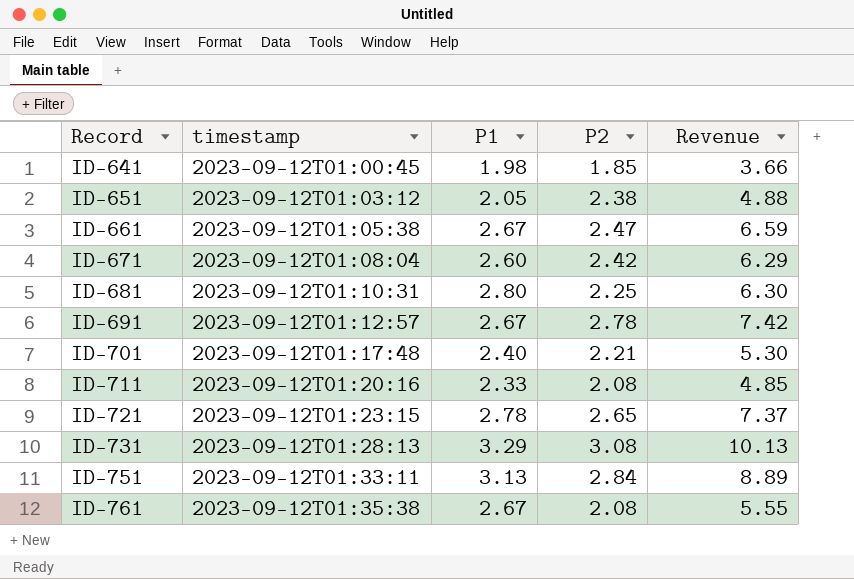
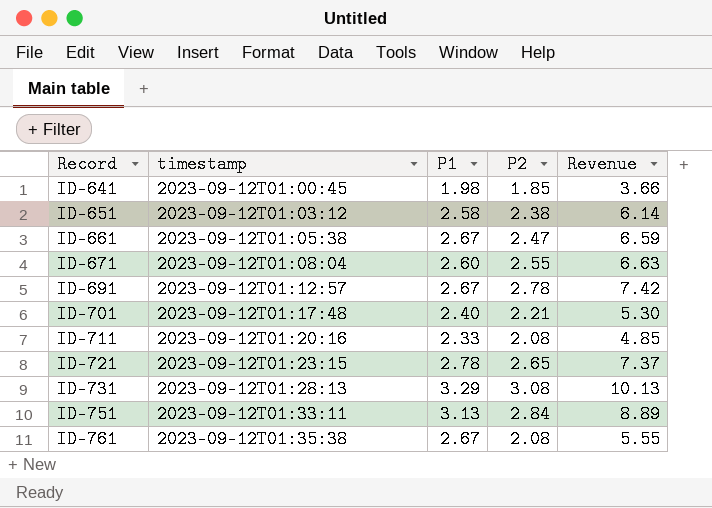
row ID-681: 2023-09-12T01:10:31 | 2.80 | 2.25 | 6.30 -> none
ID-651 | P1: 2.05 -> 2.58
ID-651 | Revenue: 4.88 -> 6.14
ID-671 | P2: 2.42 -> 2.55
ID-671 | Revenue: 6.29 -> 6.63

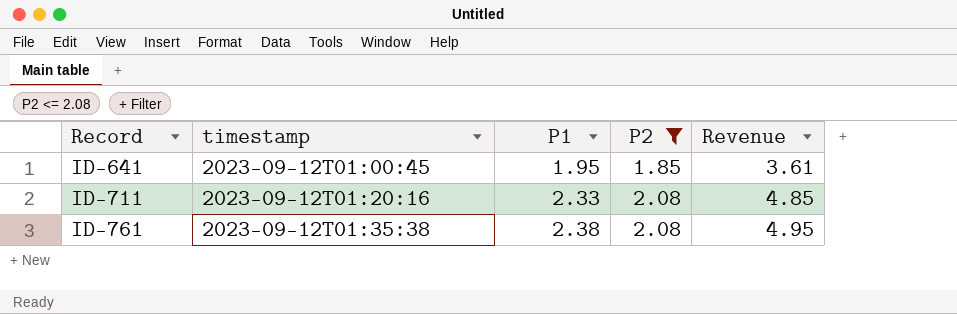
filter: none -> P2 <= 2.08
ID-641 | P1: 1.98 -> 1.95
ID-641 | Revenue: 3.66 -> 3.61
ID-761 | P1: 2.67 -> 2.38
ID-761 | Revenue: 5.55 -> 4.95

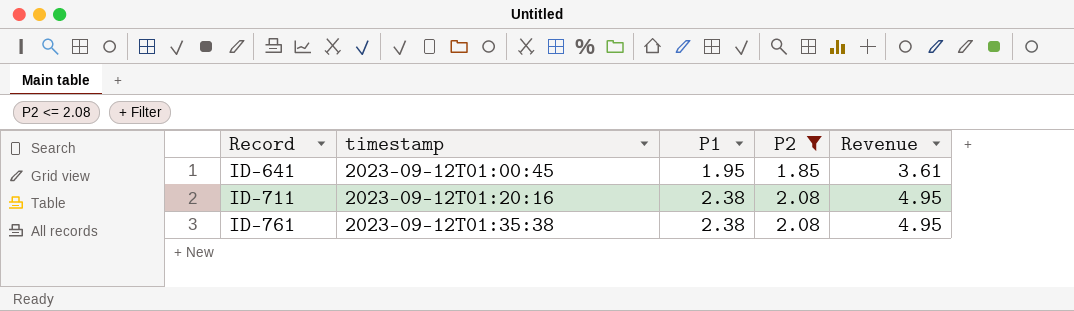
ID-711 | P1: 2.33 -> 2.38
ID-711 | Revenue: 4.85 -> 4.95

